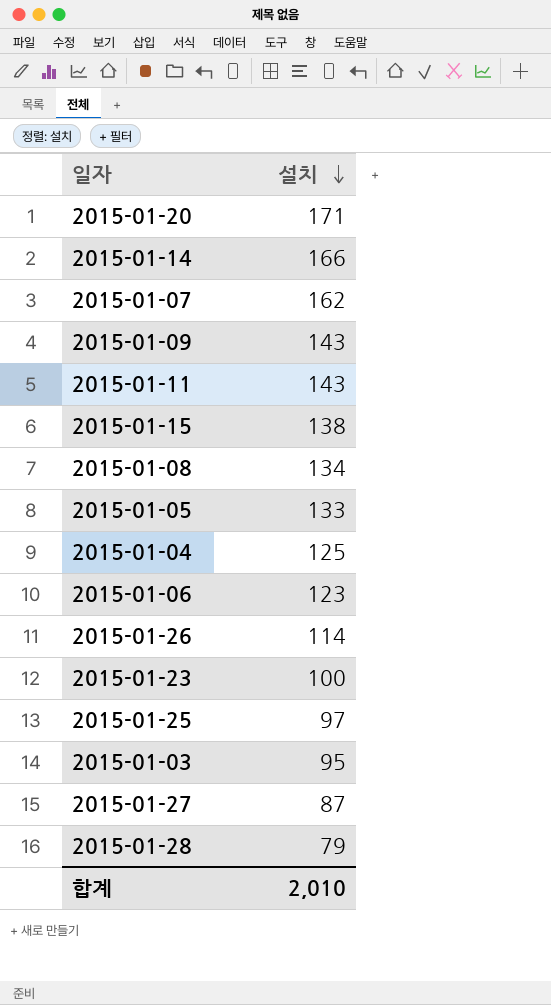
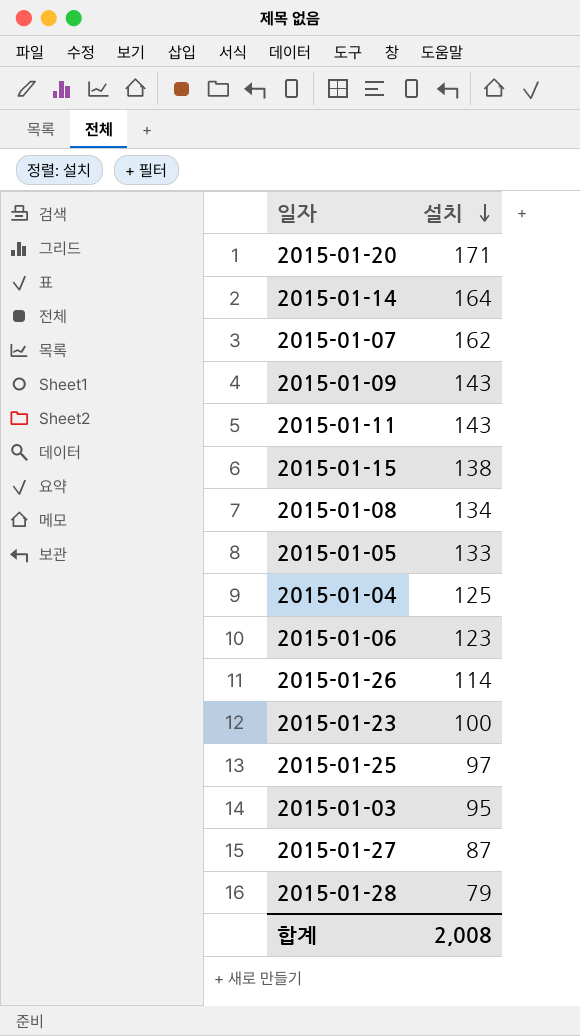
2015-01-14 | 설치: 166 -> 164
합계 | 설치: 2,010 -> 2,008

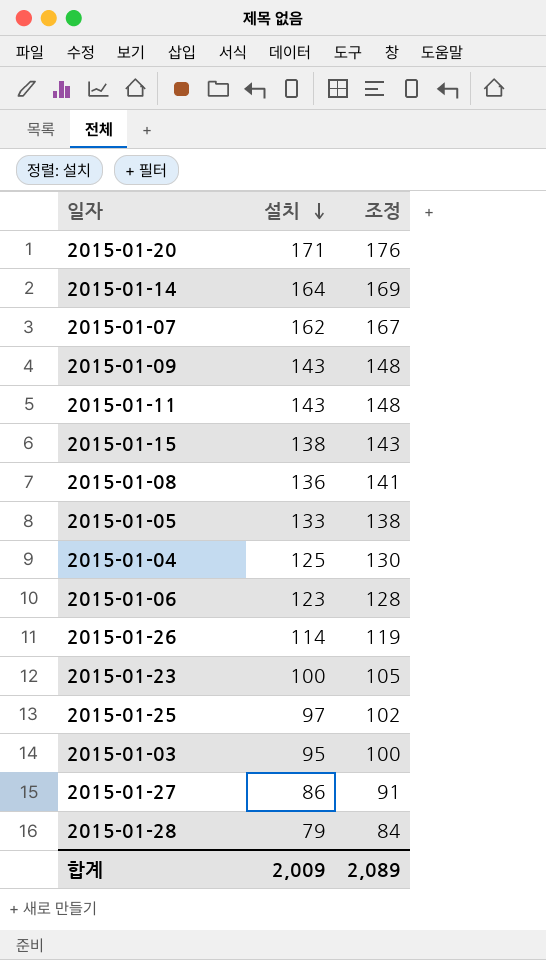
column 조정 | formula: none -> [설치] + 5
2015-01-08 | 설치: 134 -> 136
2015-01-27 | 설치: 87 -> 86
합계 | 설치: 2,008 -> 2,009

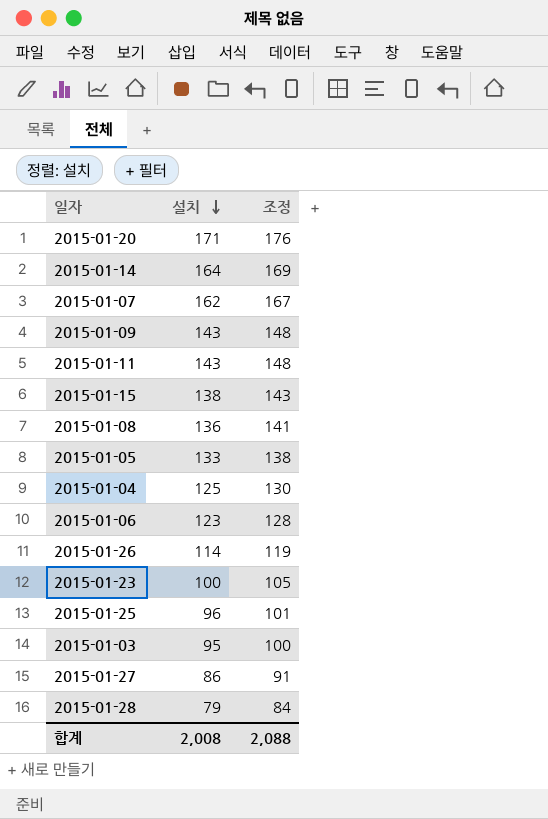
2015-01-25 | 설치: 97 -> 96
2015-01-25 | 조정: 102 -> 101
합계 | 설치: 2,009 -> 2,008
합계 | 조정: 2,089 -> 2,088

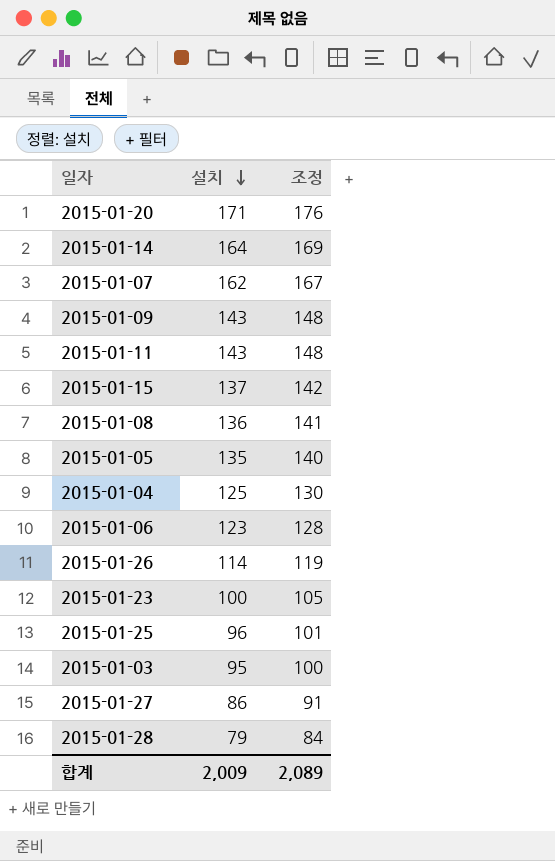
2015-01-15 | 설치: 138 -> 137
2015-01-15 | 조정: 143 -> 142
2015-01-05 | 설치: 133 -> 135
2015-01-05 | 조정: 138 -> 140
합계 | 설치: 2,008 -> 2,009
합계 | 조정: 2,088 -> 2,089

